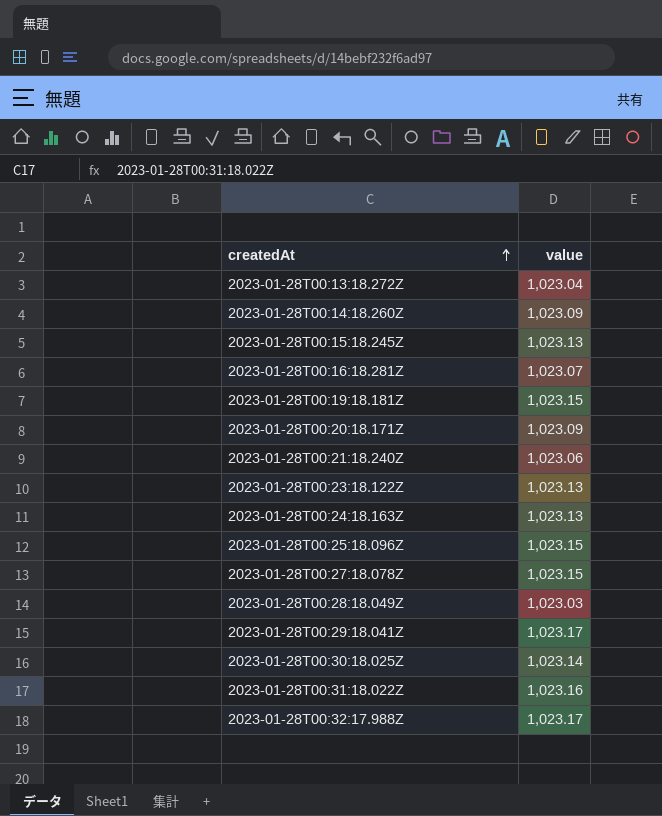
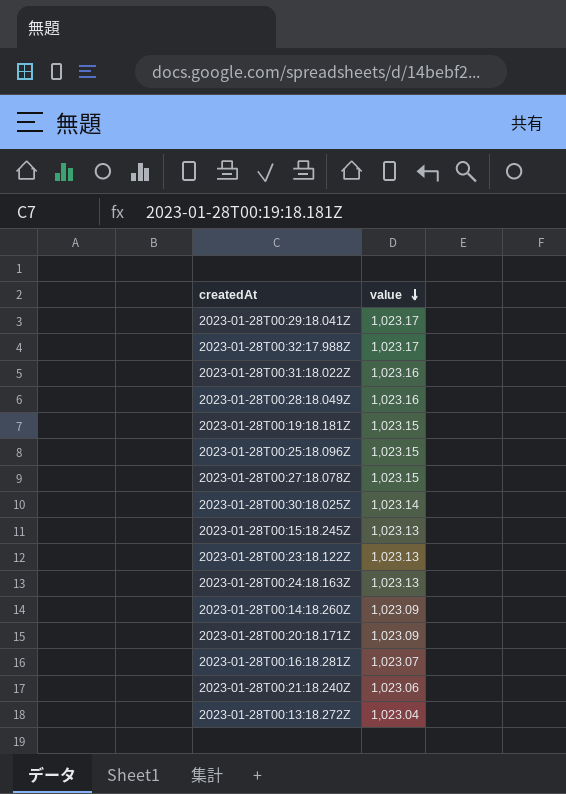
row order: createdAt ascending -> value descending
2023-01-28T00:28:18.049Z | value: 1,023.03 -> 1,023.16

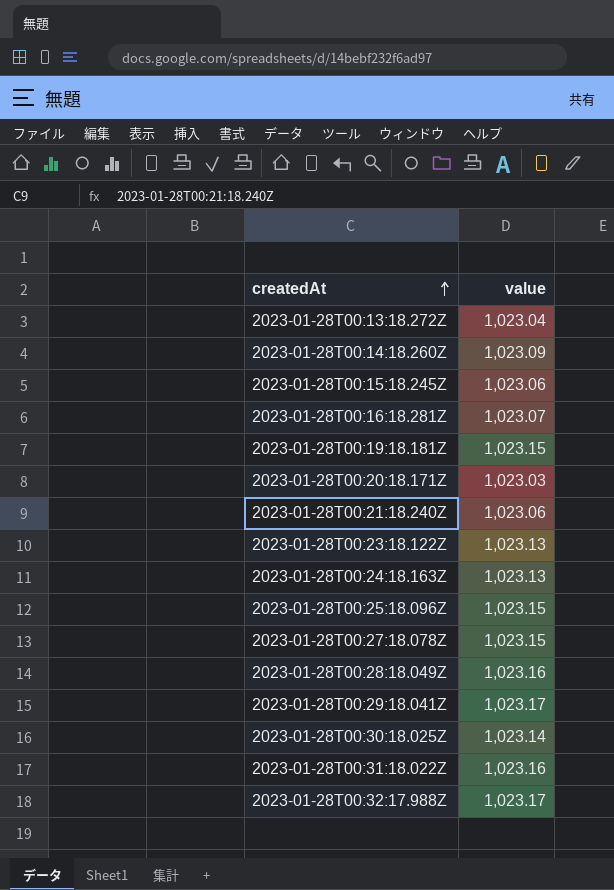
row order: value descending -> createdAt ascending
2023-01-28T00:15:18.245Z | value: 1,023.13 -> 1,023.06
2023-01-28T00:20:18.171Z | value: 1,023.09 -> 1,023.03

